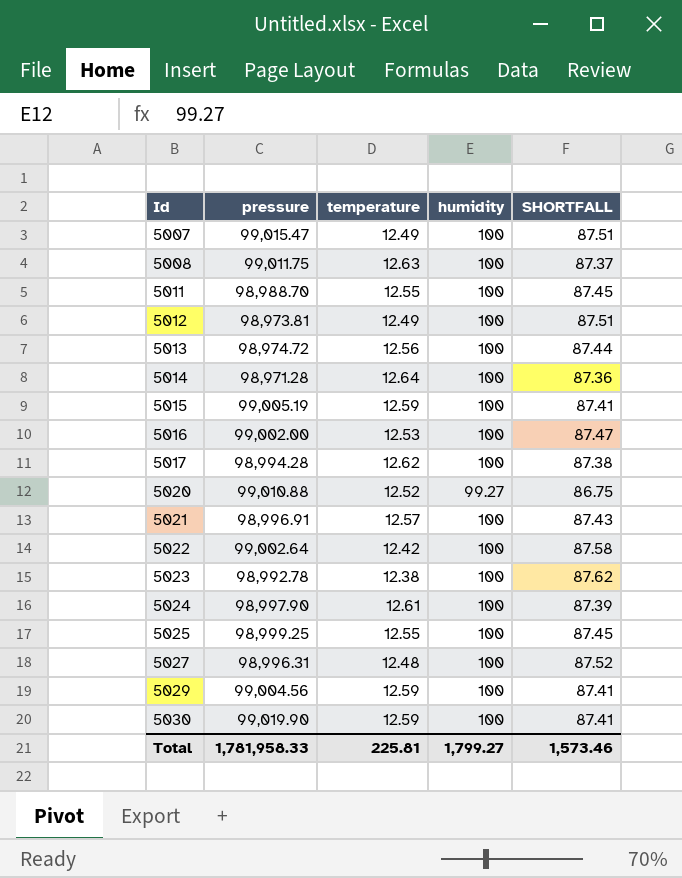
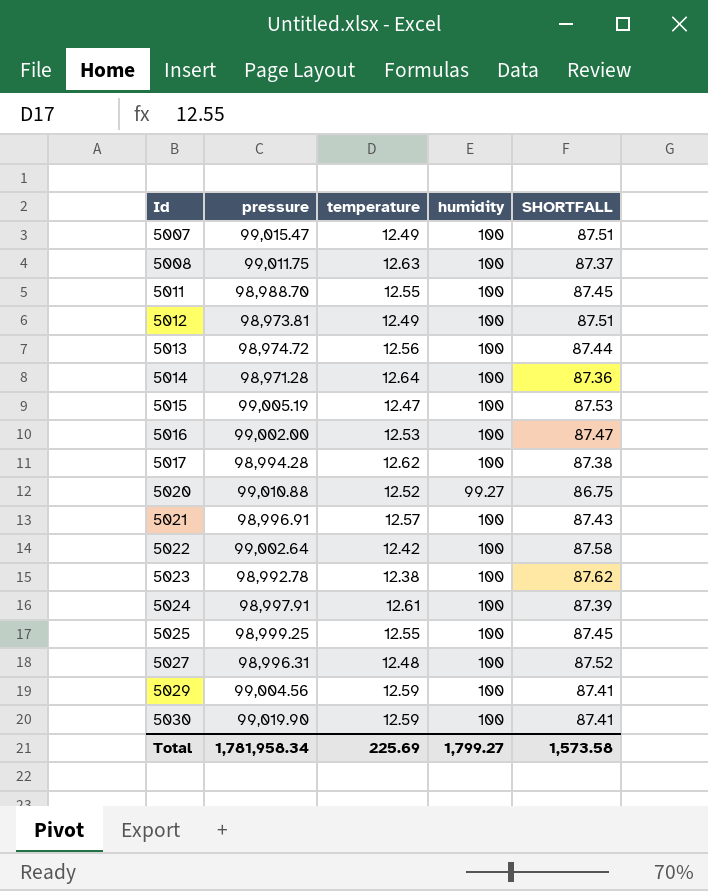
5015 | temperature: 12.59 -> 12.47
5015 | SHORTFALL: 87.41 -> 87.53
5024 | pressure: 98,997.90 -> 98,997.91
Total | pressure: 1,781,958.33 -> 1,781,958.34
Total | temperature: 225.81 -> 225.69
Total | SHORTFALL: 1,573.46 -> 1,573.58

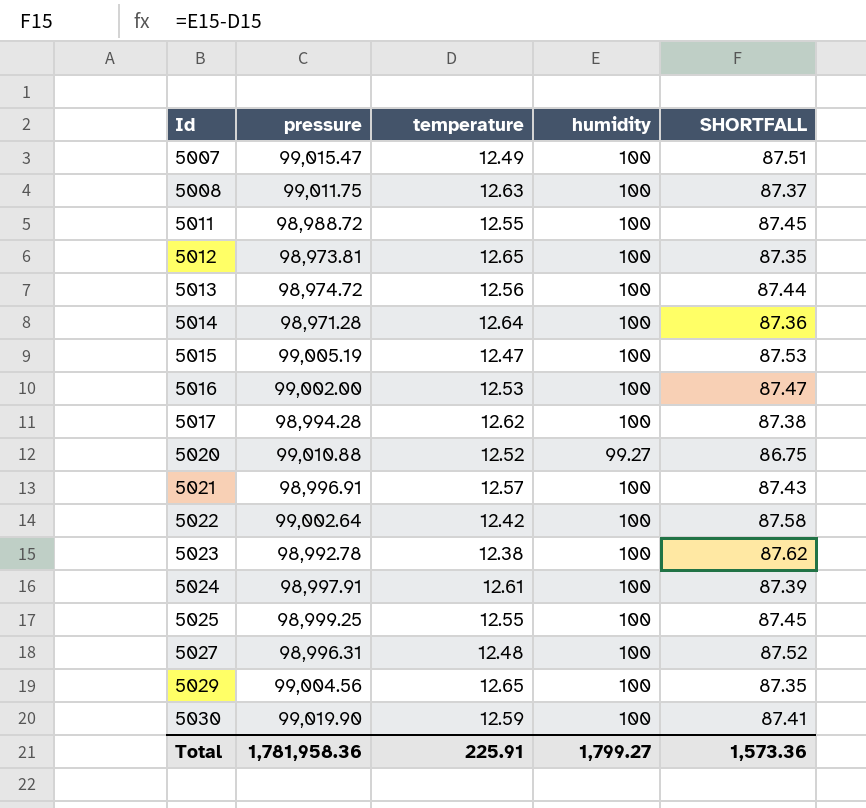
5011 | pressure: 98,988.70 -> 98,988.72
5012 | temperature: 12.49 -> 12.65
5012 | SHORTFALL: 87.51 -> 87.35
5029 | temperature: 12.59 -> 12.65
5029 | SHORTFALL: 87.41 -> 87.35
Total | pressure: 1,781,958.34 -> 1,781,958.36
Total | temperature: 225.69 -> 225.91
Total | SHORTFALL: 1,573.58 -> 1,573.36

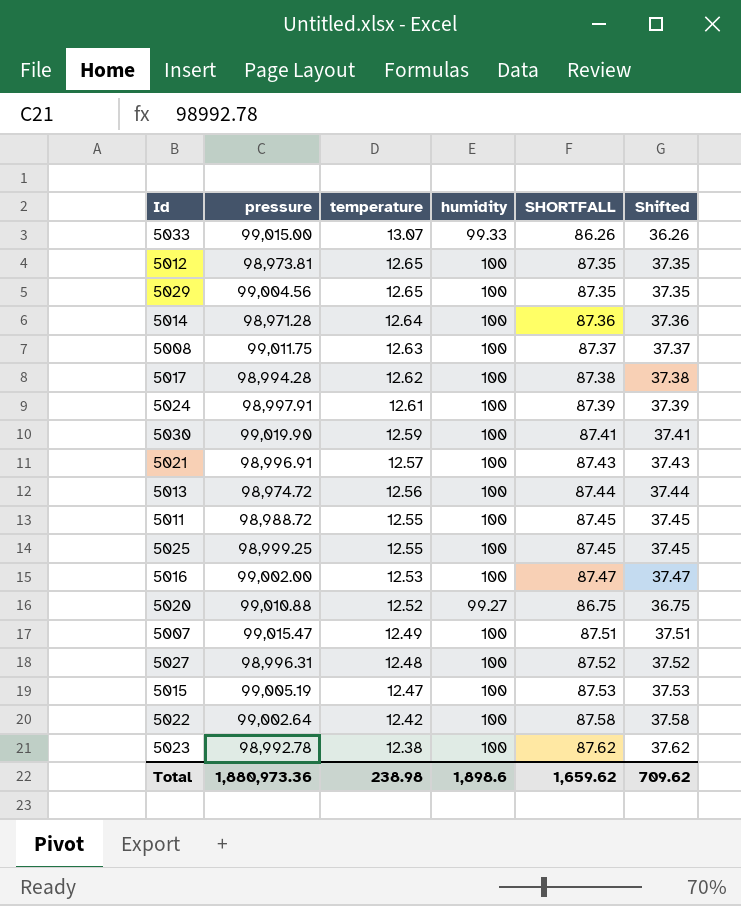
row order: Id ascending -> temperature descending
column Shifted | formula: none -> [SHORTFALL] - 50
row 5033: none -> 99,015.00 | 13.07 | 99.33 | 86.26 | 36.26
Total | pressure: 1,781,958.36 -> 1,880,973.36
Total | temperature: 225.91 -> 238.98
Total | humidity: 1,799.27 -> 1,898.6
Total | SHORTFALL: 1,573.36 -> 1,659.62

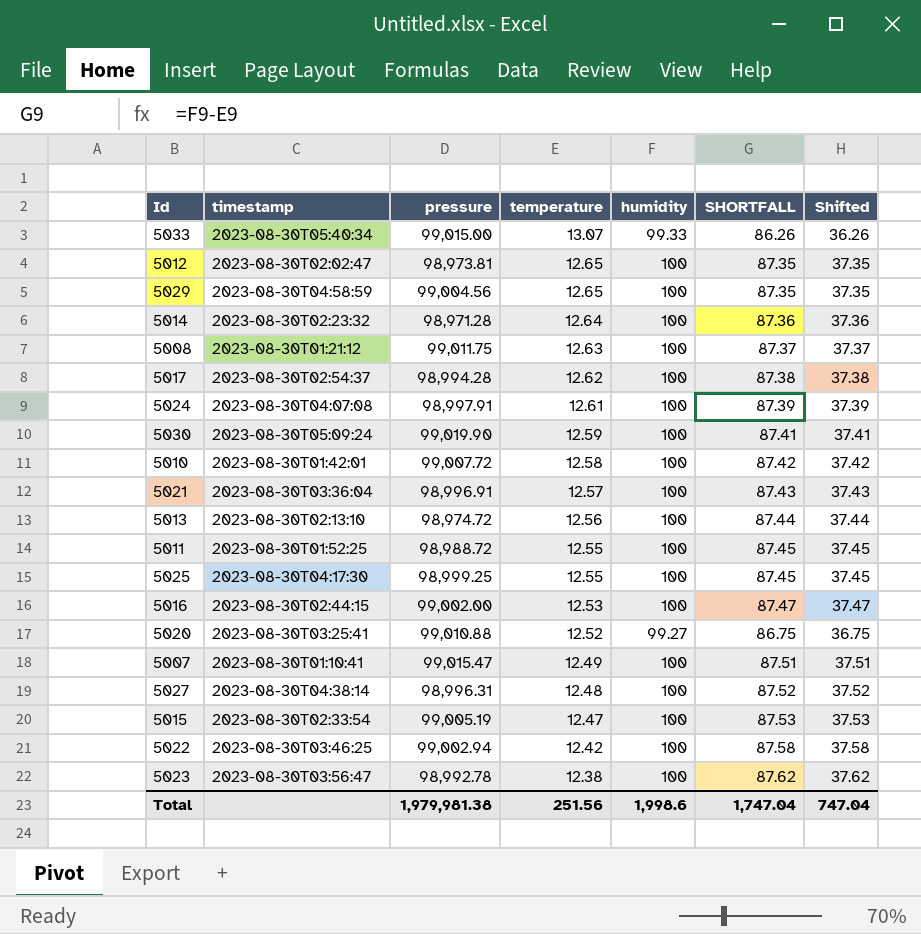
column timestamp | position: none -> 2
row 5010: none -> 2023-08-30T01:42:01 | 99,007.72 | 12.58 | 100 | 87.42 | 37.42
5022 | pressure: 99,002.64 -> 99,002.94
Total | pressure: 1,880,973.36 -> 1,979,981.38
Total | temperature: 238.98 -> 251.56
Total | humidity: 1,898.6 -> 1,998.6
Total | SHORTFALL: 1,659.62 -> 1,747.04
Total | Shifted: 709.62 -> 747.04

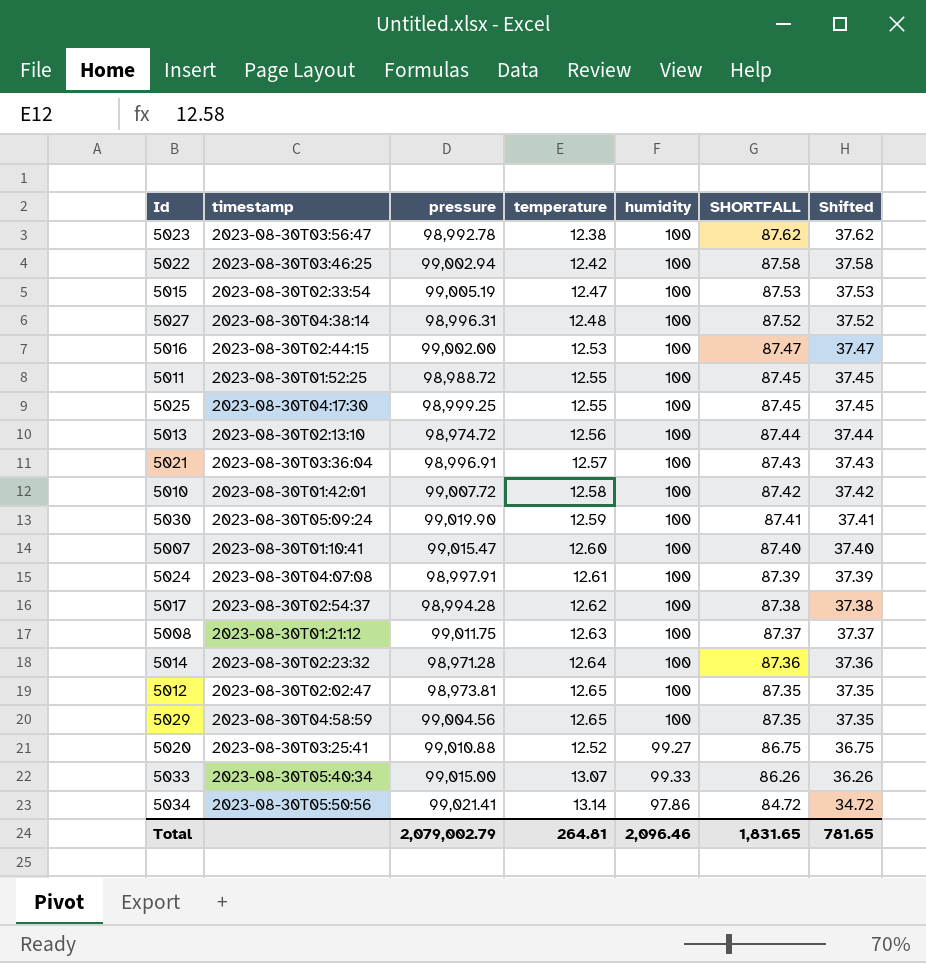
row order: temperature descending -> SHORTFALL descending
5007 | temperature: 12.49 -> 12.60
5007 | SHORTFALL: 87.51 -> 87.40
5007 | Shifted: 37.51 -> 37.40
row 5034: none -> 2023-08-30T05:50:56 | 99,021.41 | 13.14 | 97.86 | 84.72 | 34.72
Total | pressure: 1,979,981.38 -> 2,079,002.79
Total | temperature: 251.56 -> 264.81
Total | humidity: 1,998.6 -> 2,096.46
Total | SHORTFALL: 1,747.04 -> 1,831.65
Total | Shifted: 747.04 -> 781.65

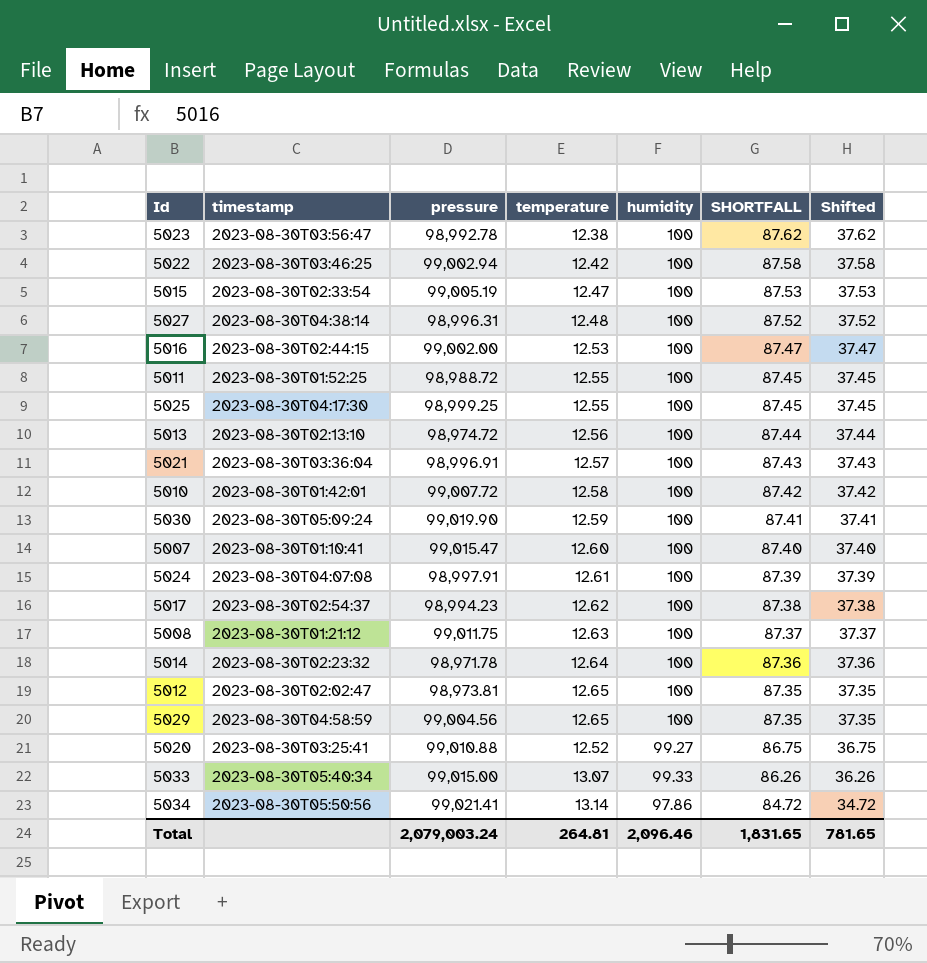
5017 | pressure: 98,994.28 -> 98,994.23
5014 | pressure: 98,971.28 -> 98,971.78
Total | pressure: 2,079,002.79 -> 2,079,003.24

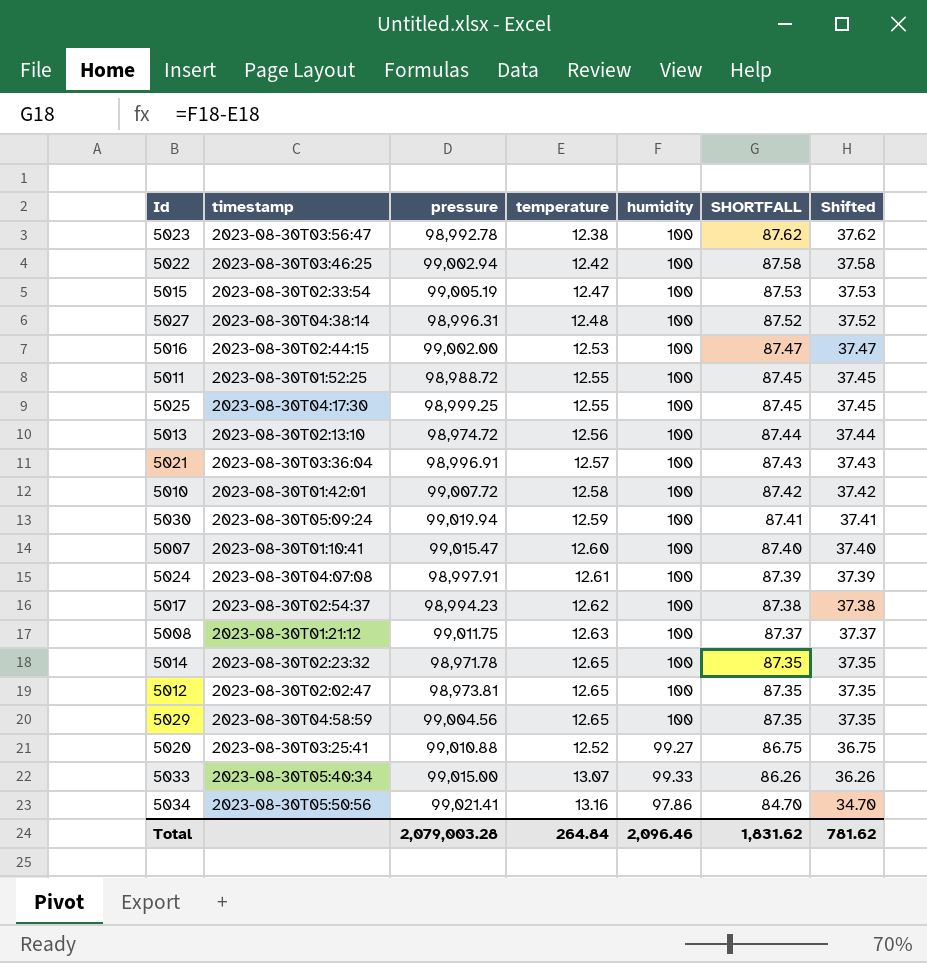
5030 | pressure: 99,019.90 -> 99,019.94
5014 | temperature: 12.64 -> 12.65
5014 | SHORTFALL: 87.36 -> 87.35
5014 | Shifted: 37.36 -> 37.35
5034 | temperature: 13.14 -> 13.16
5034 | SHORTFALL: 84.72 -> 84.70
5034 | Shifted: 34.72 -> 34.70
Total | pressure: 2,079,003.24 -> 2,079,003.28
Total | temperature: 264.81 -> 264.84
Total | SHORTFALL: 1,831.65 -> 1,831.62
Total | Shifted: 781.65 -> 781.62

